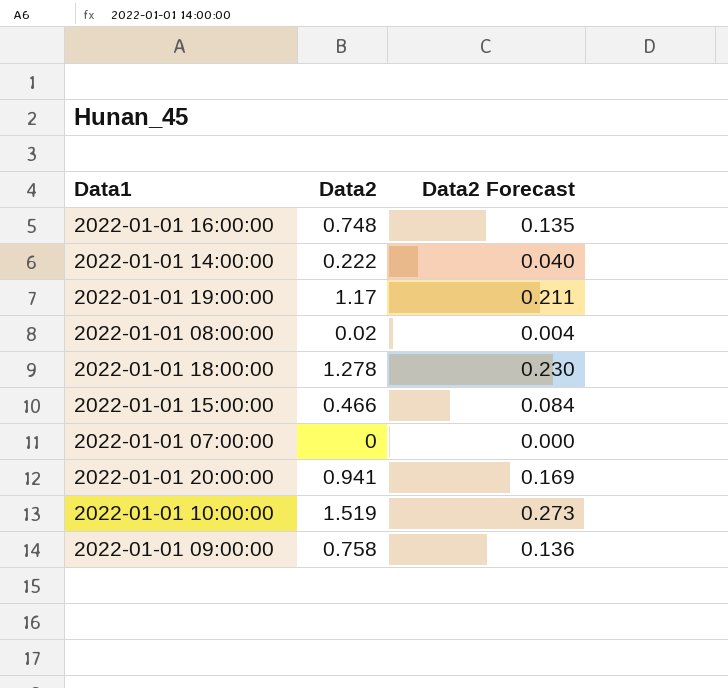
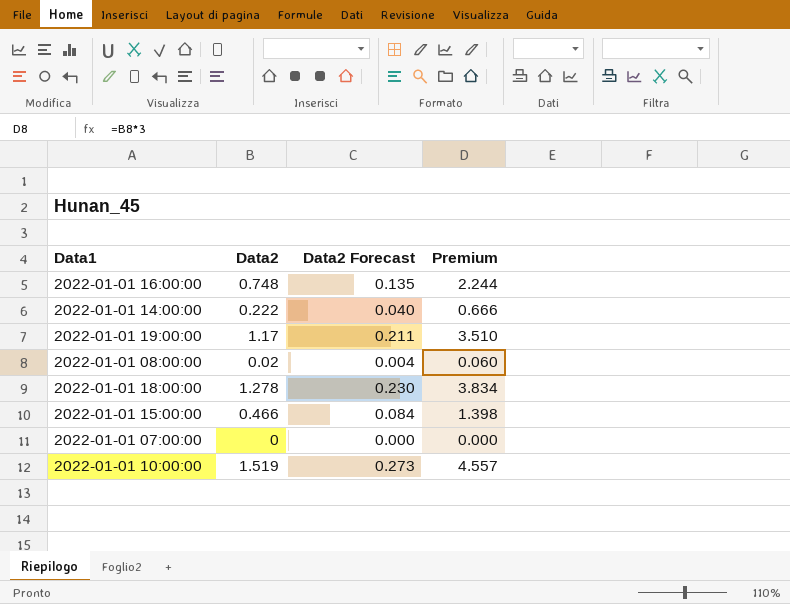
column Premium | formula: none -> [Data2] * 3
row 2022-01-01 20:00:00: 0.941 | 0.169 -> none
row 2022-01-01 09:00:00: 0.758 | 0.136 -> none

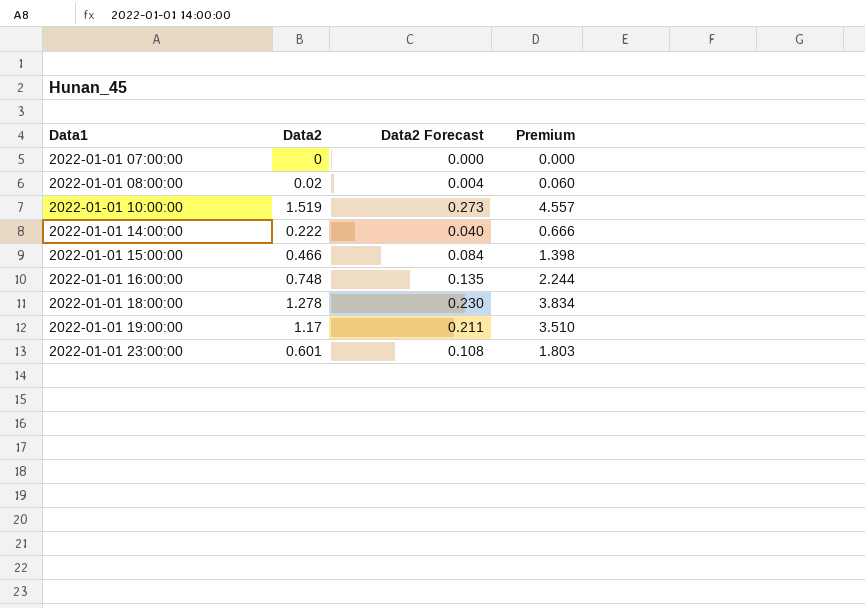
row order: none -> Data1 ascending
row 2022-01-01 23:00:00: none -> 0.601 | 0.108 | 1.803

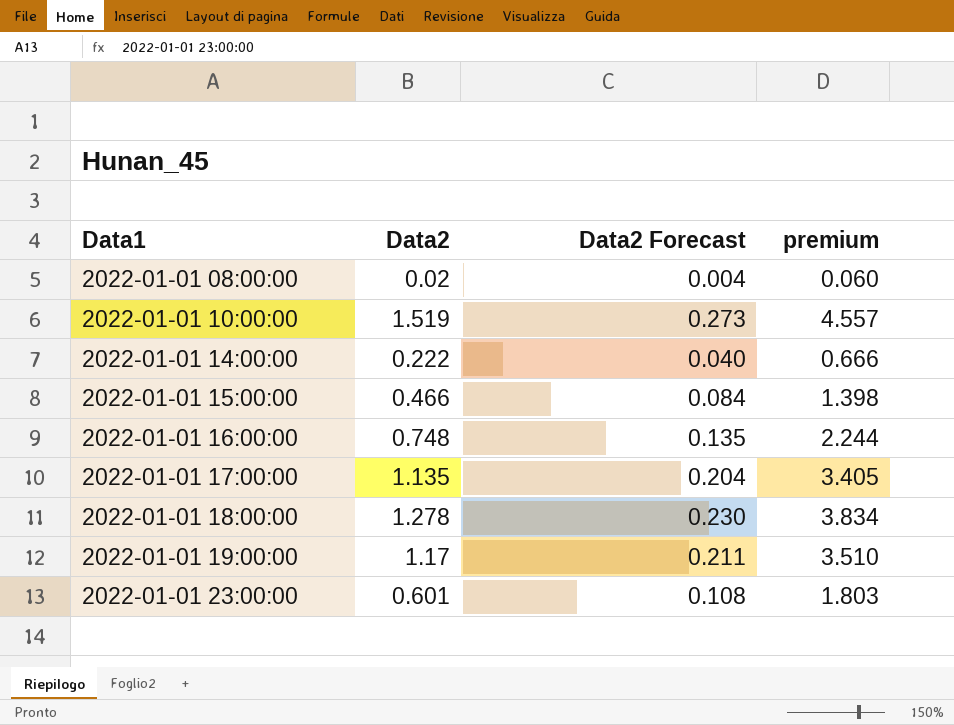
column name: Premium -> premium
row 2022-01-01 07:00:00: 0 | 0.000 | 0.000 -> none
row 2022-01-01 17:00:00: none -> 1.135 | 0.204 | 3.405

